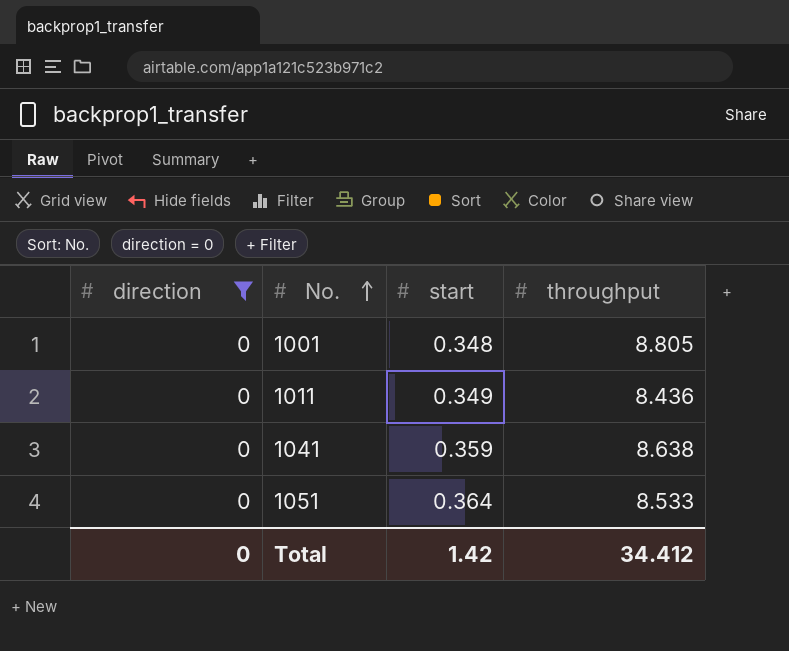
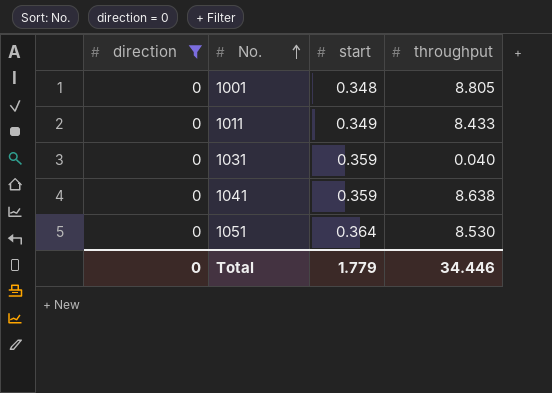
1011 | throughput: 8.436 -> 8.433
row 1031: none -> 0 | 0.359 | 0.040
1051 | throughput: 8.533 -> 8.530
Total | start: 1.42 -> 1.779
Total | throughput: 34.412 -> 34.446

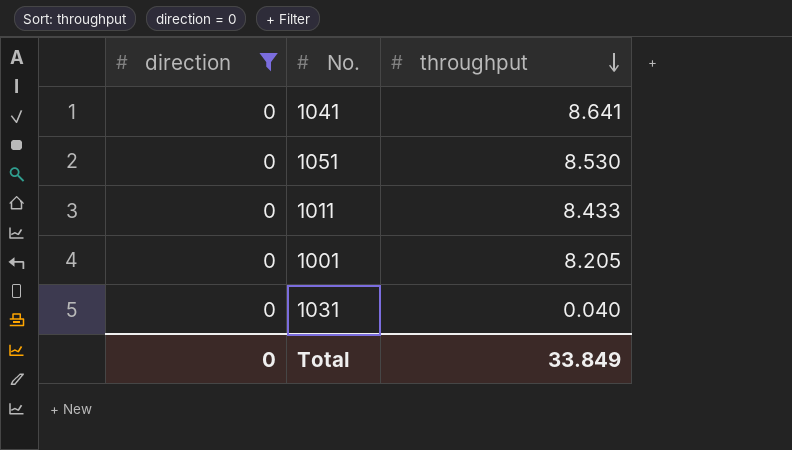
row order: No. ascending -> throughput descending
column start | position: 3 -> none
1041 | throughput: 8.638 -> 8.641
1001 | throughput: 8.805 -> 8.205
Total | throughput: 34.446 -> 33.849

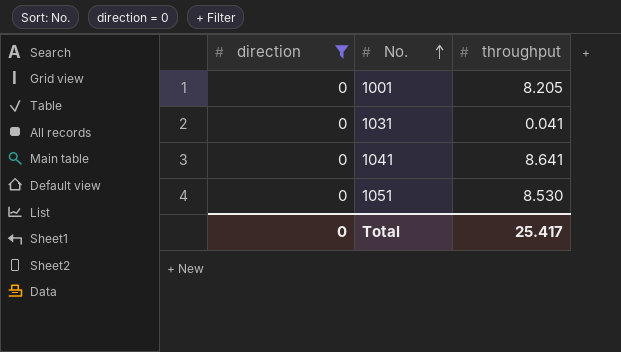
row order: throughput descending -> No. ascending
row 1011: 0 | 8.433 -> none
1031 | throughput: 0.040 -> 0.041
Total | throughput: 33.849 -> 25.417

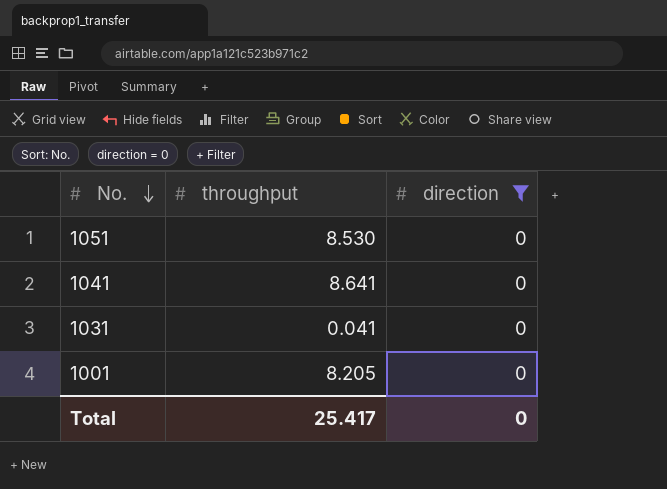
row order: No. ascending -> No. descending
column direction | position: 1 -> 3

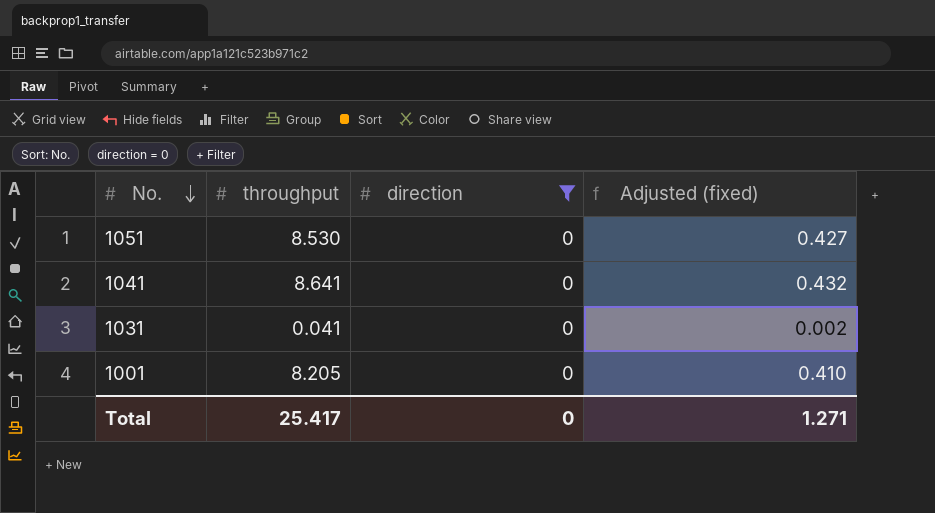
column Adjusted (fixed) | formula: none -> [throughput] * 0.05

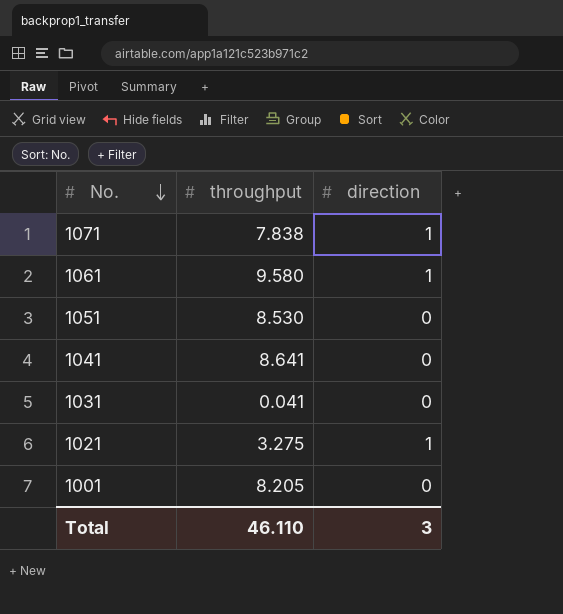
filter: direction = 0 -> none
column Adjusted (fixed) | formula: [throughput] * 0.05 -> none
Total | throughput: 25.417 -> 46.110
Total | direction: 0 -> 3

